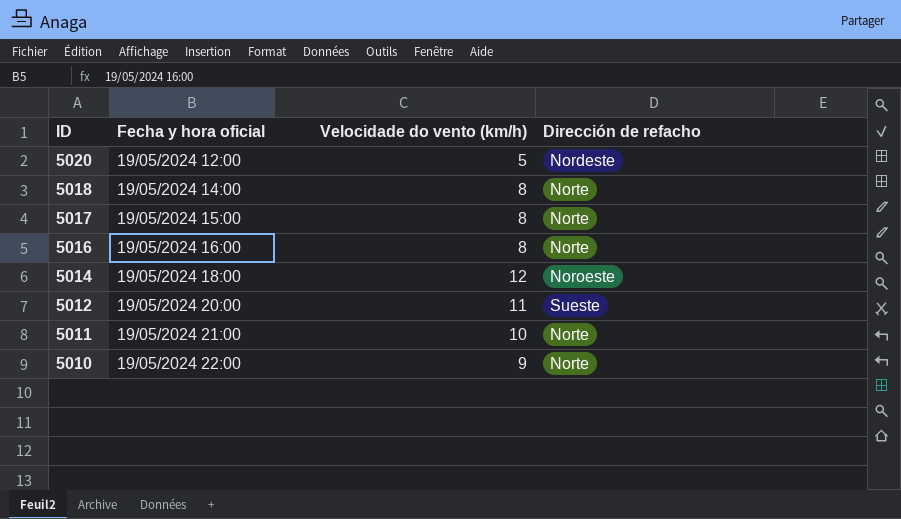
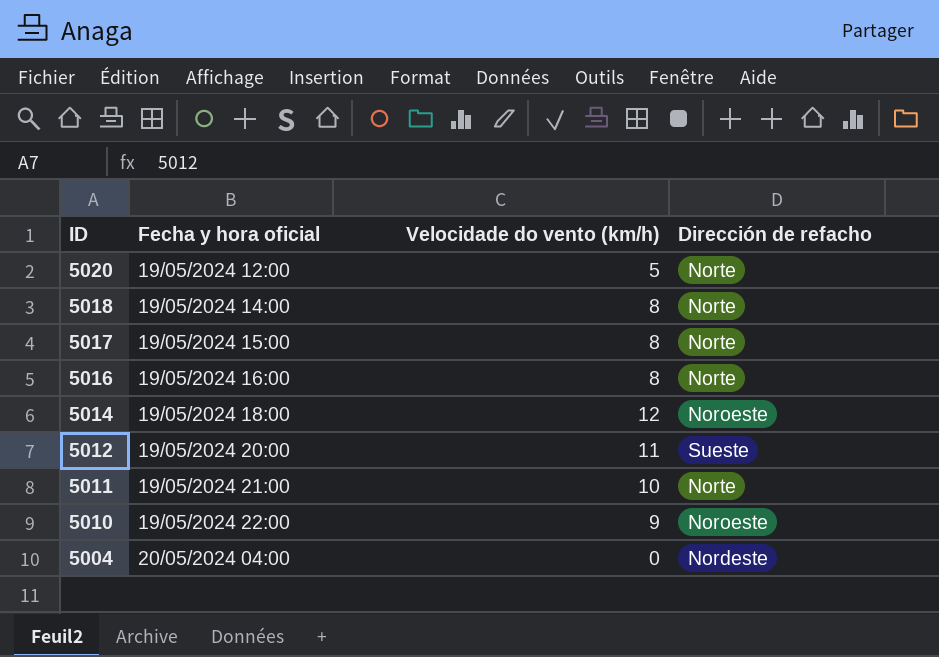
5020 | Dirección de refacho: Nordeste -> Norte
5010 | Dirección de refacho: Norte -> Noroeste
row 5004: none -> 20/05/2024 04:00 | 0 | Nordeste

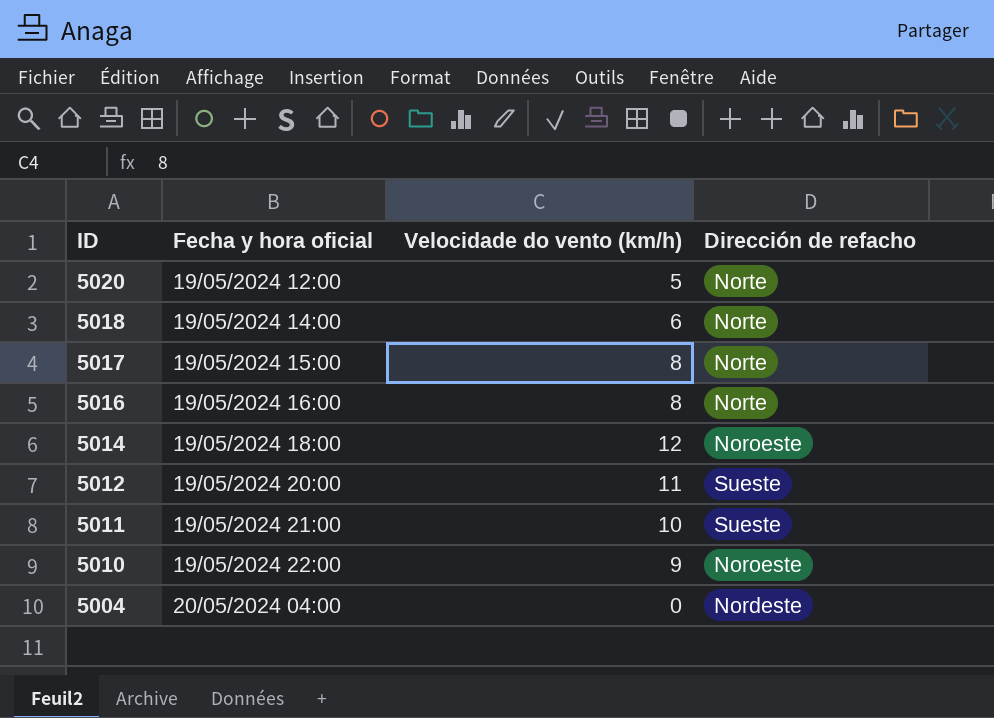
5018 | Velocidade do vento (km/h): 8 -> 6
5011 | Dirección de refacho: Norte -> Sueste

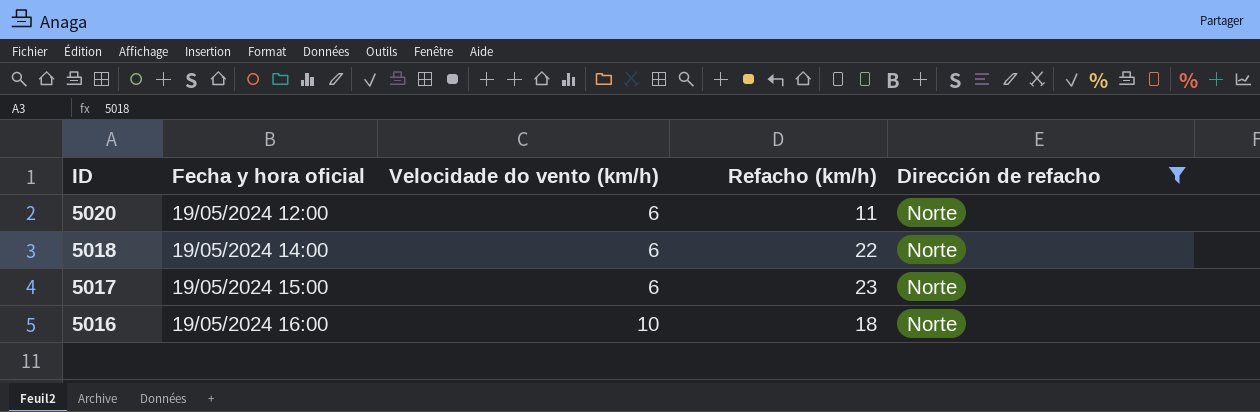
filter: none -> Dirección de refacho = Norte
column Refacho (km/h) | position: none -> 4
5020 | Velocidade do vento (km/h): 5 -> 6
5017 | Velocidade do vento (km/h): 8 -> 6
5016 | Velocidade do vento (km/h): 8 -> 10

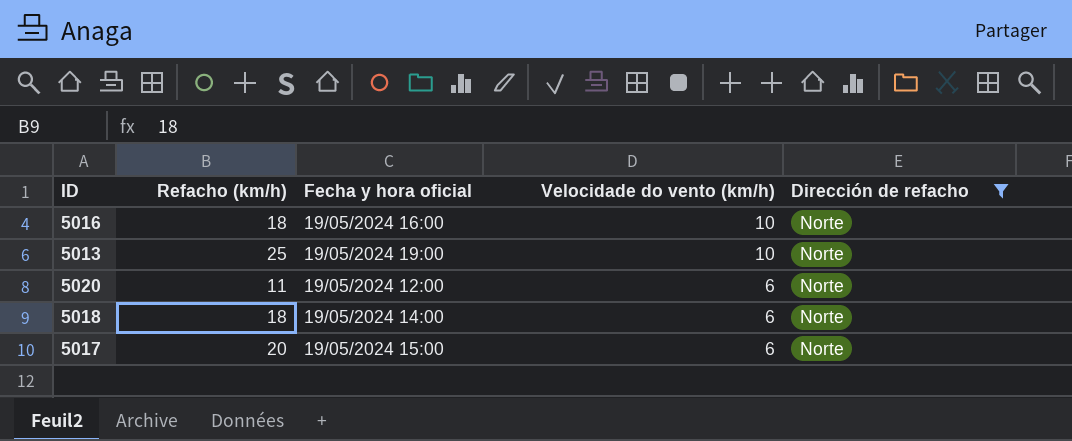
row order: ID descending -> Velocidade do vento (km/h) descending
column Refacho (km/h) | position: 4 -> 2
row 5013: none -> 25 | 19/05/2024 19:00 | 10 | Norte
5018 | Refacho (km/h): 22 -> 18
5017 | Refacho (km/h): 23 -> 20

